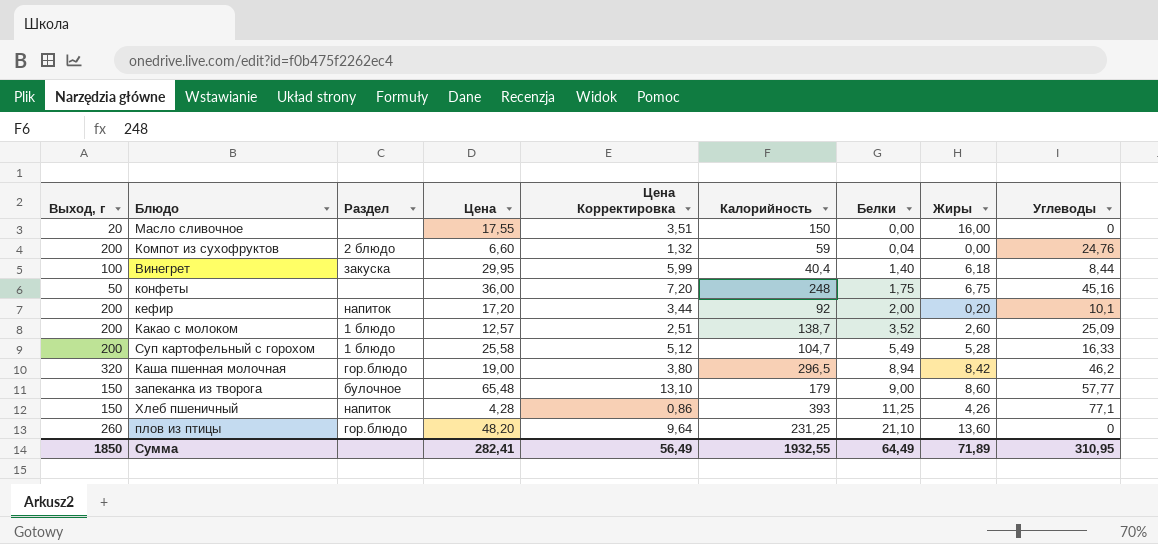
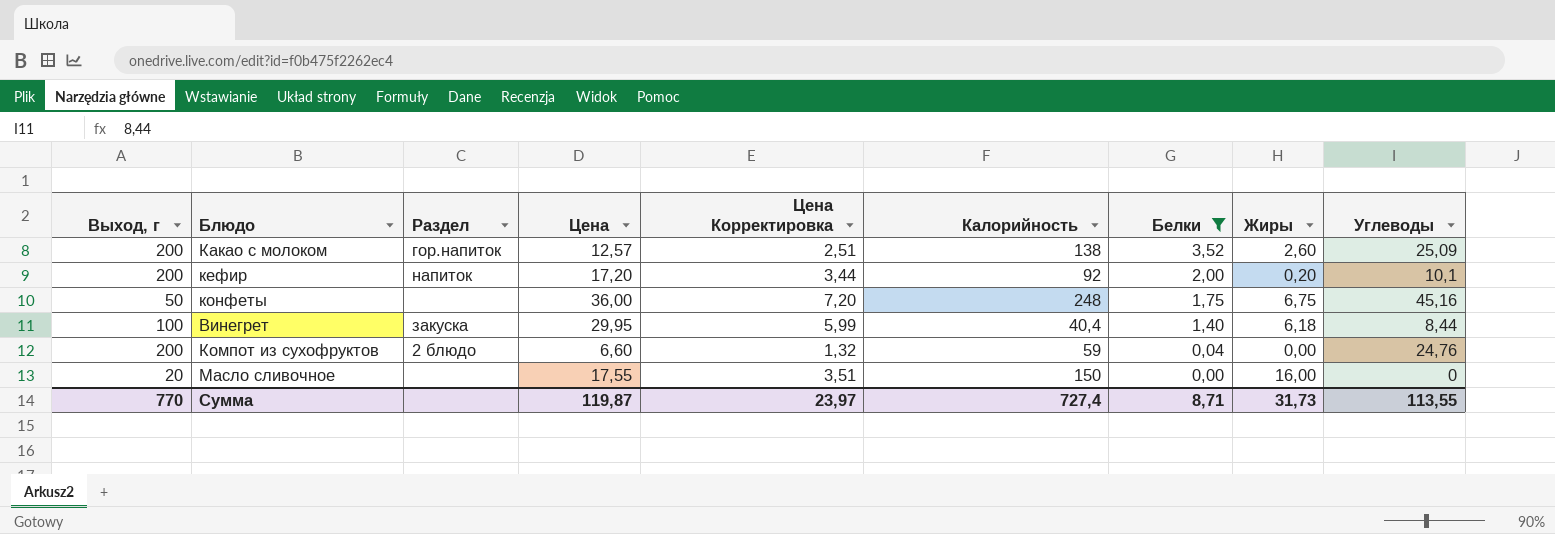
filter: none -> Белки <= 3,52
row order: Белки ascending -> Белки descending
Какао с молоком | Раздел: 1 блюдо -> гор.напиток
Какао с молоком | Калорийность: 138,7 -> 138
Сумма | Выход, г: 1850 -> 770
Сумма | Цена: 282,41 -> 119,87
Сумма | Цена Корректировка: 56,49 -> 23,97
Сумма | Калорийность: 1932,55 -> 727,4
Сумма | Белки: 64,49 -> 8,71
Сумма | Жиры: 71,89 -> 31,73
Сумма | Углеводы: 310,95 -> 113,55

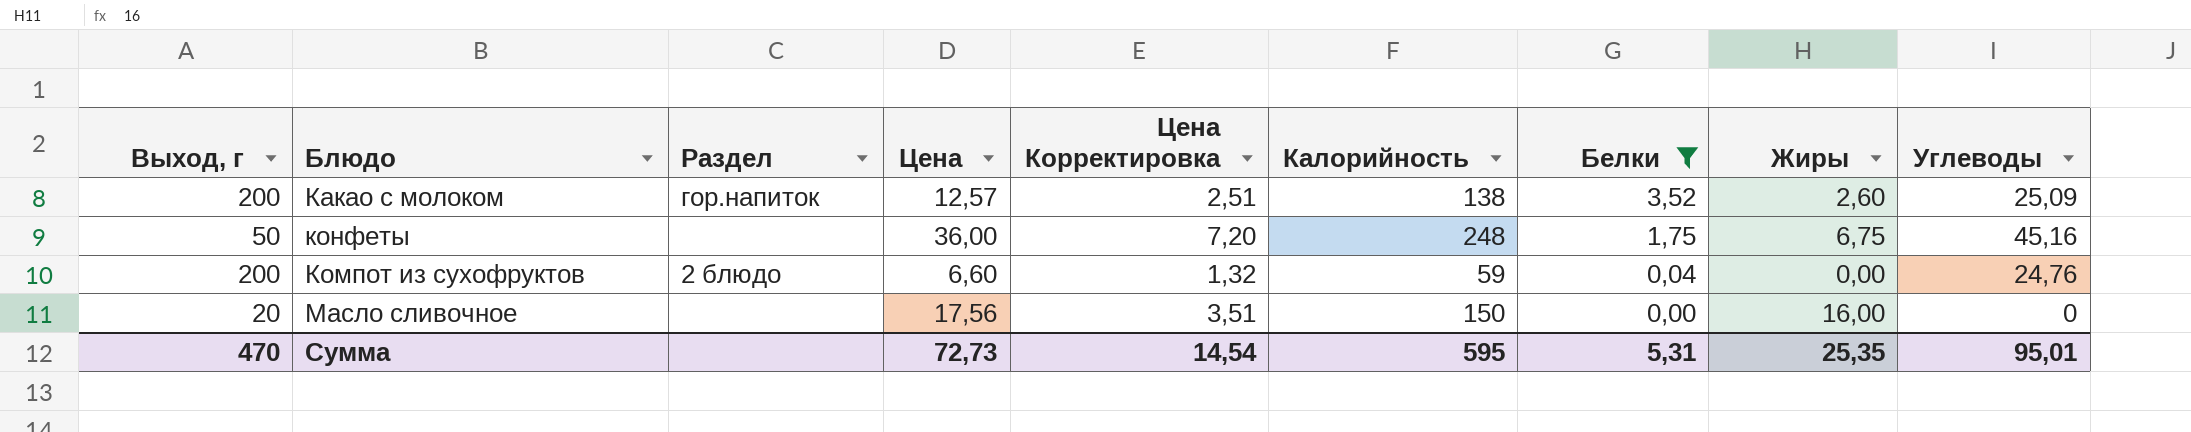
row кефир: 200 | напиток | 17,20 | 3,44 | 92 | 2,00 | 0,20 | 10,1 -> none
row Винегрет: 100 | закуска | 29,95 | 5,99 | 40,4 | 1,40 | 6,18 | 8,44 -> none
Масло сливочное | Цена: 17,55 -> 17,56
Сумма | Выход, г: 770 -> 470
Сумма | Цена: 119,87 -> 72,73
Сумма | Цена Корректировка: 23,97 -> 14,54
Сумма | Калорийность: 727,4 -> 595
Сумма | Белки: 8,71 -> 5,31
Сумма | Жиры: 31,73 -> 25,35
Сумма | Углеводы: 113,55 -> 95,01

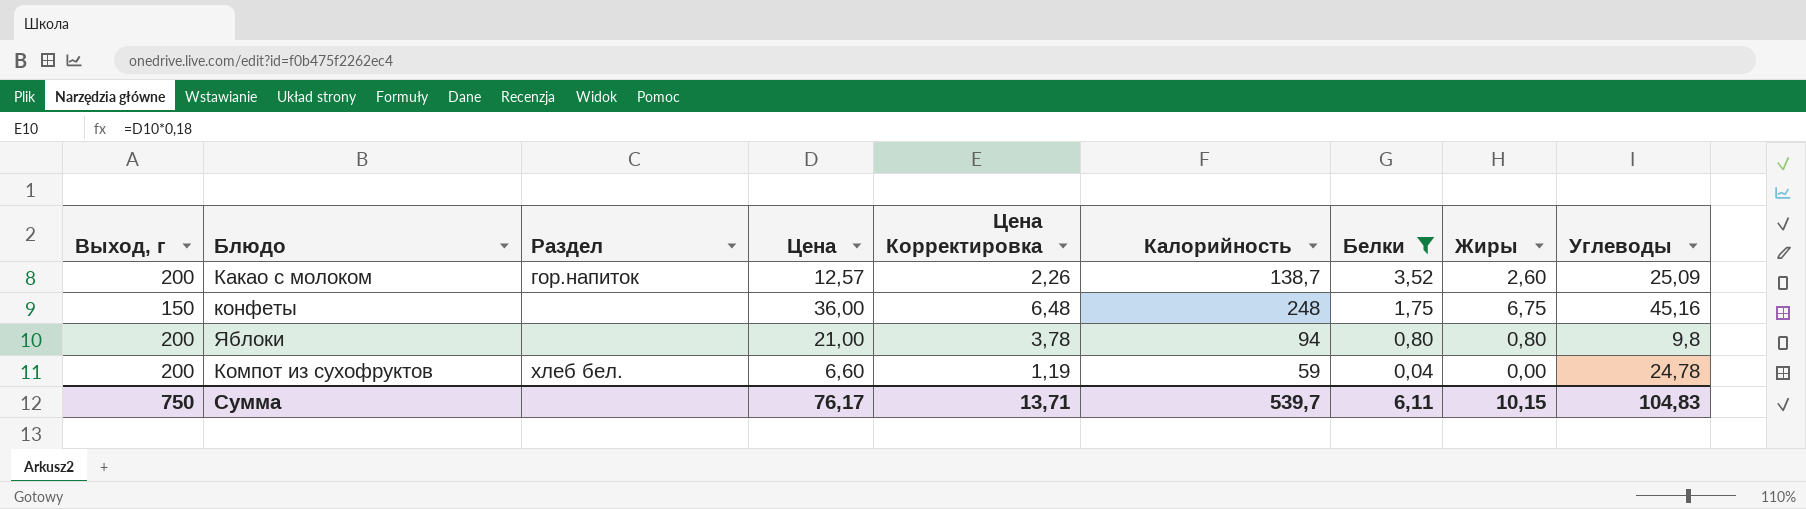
column Цена Корректировка | formula: [Цена] * 0,2 -> [Цена] * 0,18
row Масло сливочное: 20 | none | 17,56 | 3,51 | 150 | 0,00 | 16,00 | 0 -> none
Какао с молоком | Калорийность: 138 -> 138,7
конфеты | Выход, г: 50 -> 150
row Яблоки: none -> 200 | none | 21,00 | 3,78 | 94 | 0,80 | 0,80 | 9,8
Компот из сухофруктов | Раздел: 2 блюдо -> хлеб бел.
Компот из сухофруктов | Углеводы: 24,76 -> 24,78
Сумма | Выход, г: 470 -> 750
Сумма | Цена: 72,73 -> 76,17
Сумма | Цена Корректировка: 14,54 -> 13,71
Сумма | Калорийность: 595 -> 539,7
Сумма | Белки: 5,31 -> 6,11
Сумма | Жиры: 25,35 -> 10,15
Сумма | Углеводы: 95,01 -> 104,83

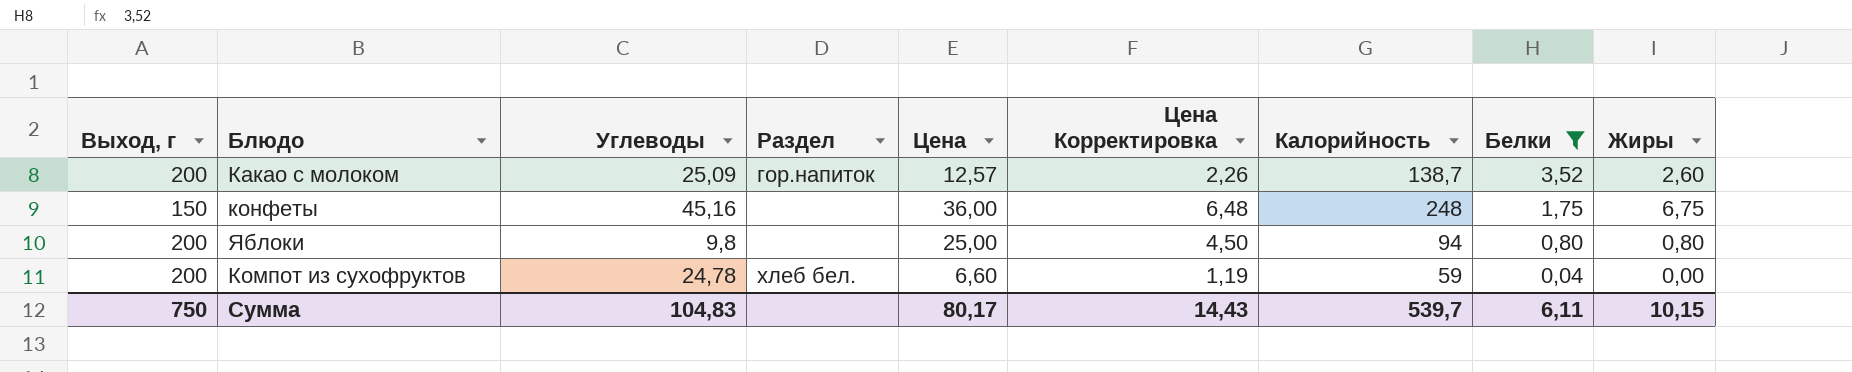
column Углеводы | position: 9 -> 3
Яблоки | Цена: 21,00 -> 25,00
Яблоки | Цена Корректировка: 3,78 -> 4,50
Сумма | Цена: 76,17 -> 80,17
Сумма | Цена Корректировка: 13,71 -> 14,43

